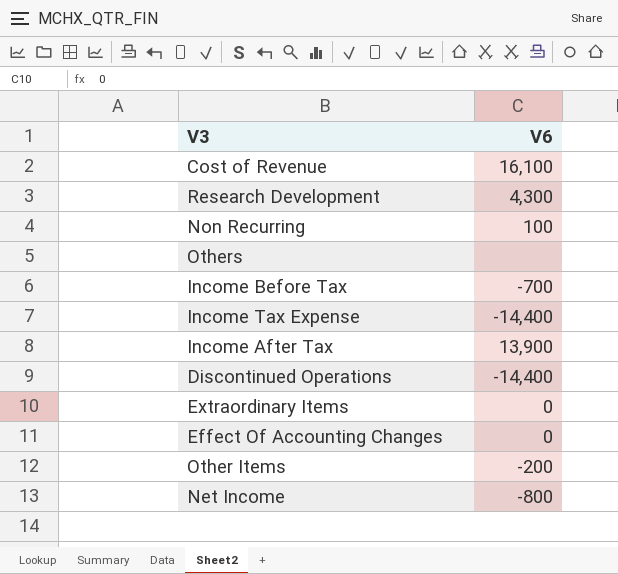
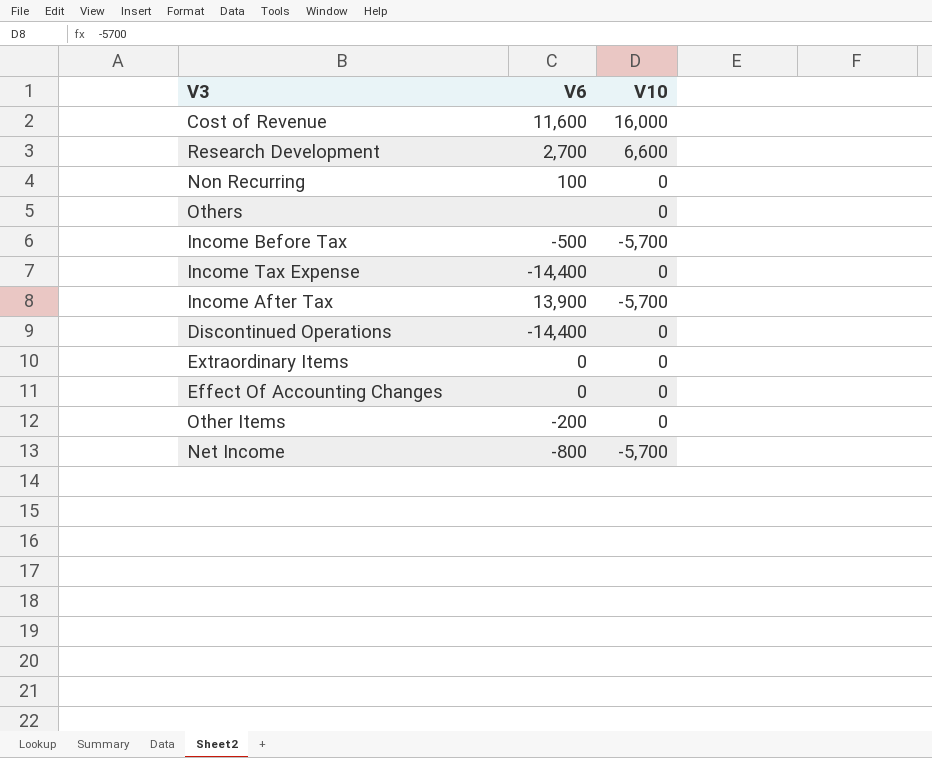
column V10 | position: none -> 3
Cost of Revenue | V6: 16,100 -> 11,600
Research Development | V6: 4,300 -> 2,700
Income Before Tax | V6: -700 -> -500

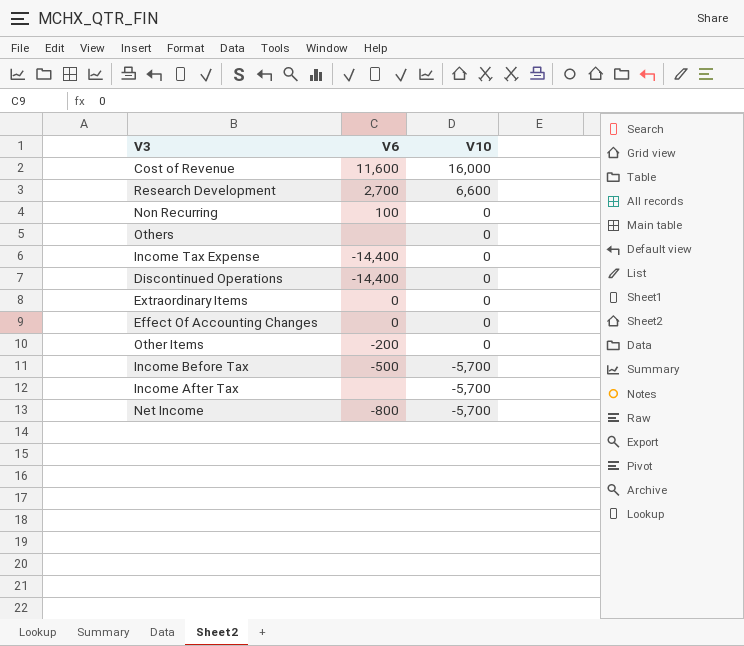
row order: none -> V10 descending
Income After Tax | V6: 13,900 -> none

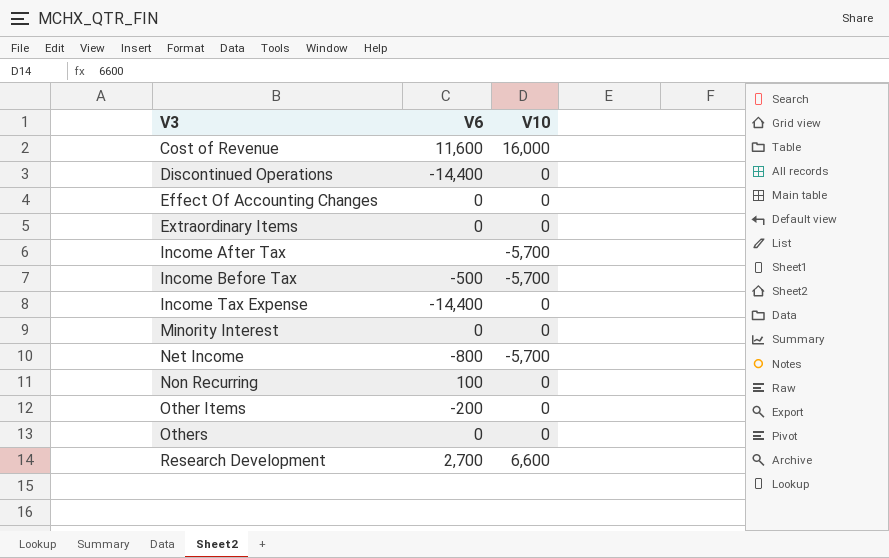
row order: V10 descending -> V3 ascending
row Minority Interest: none -> 0 | 0
Others | V6: none -> 0

